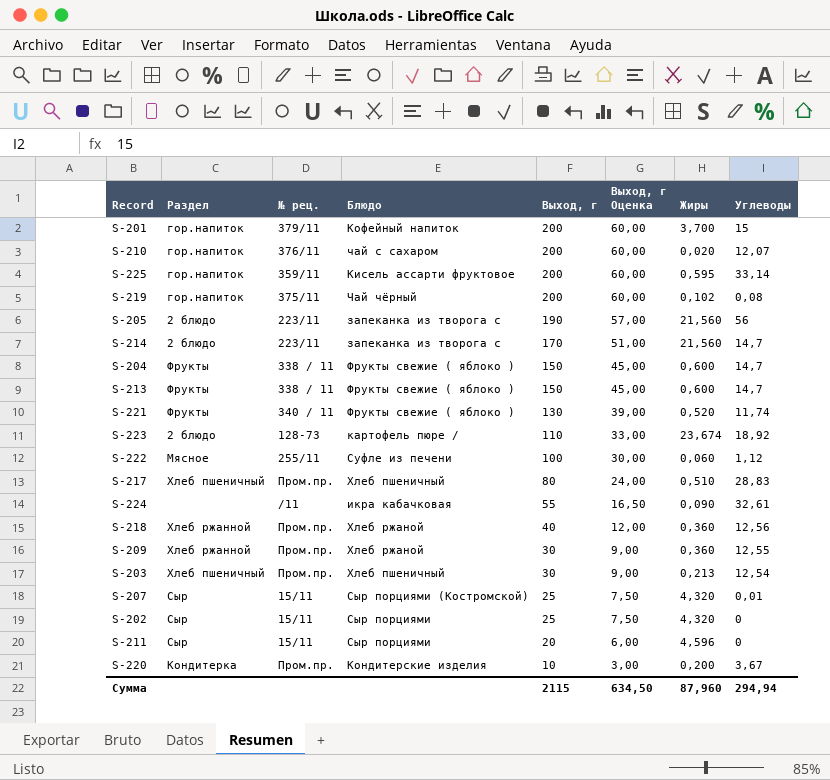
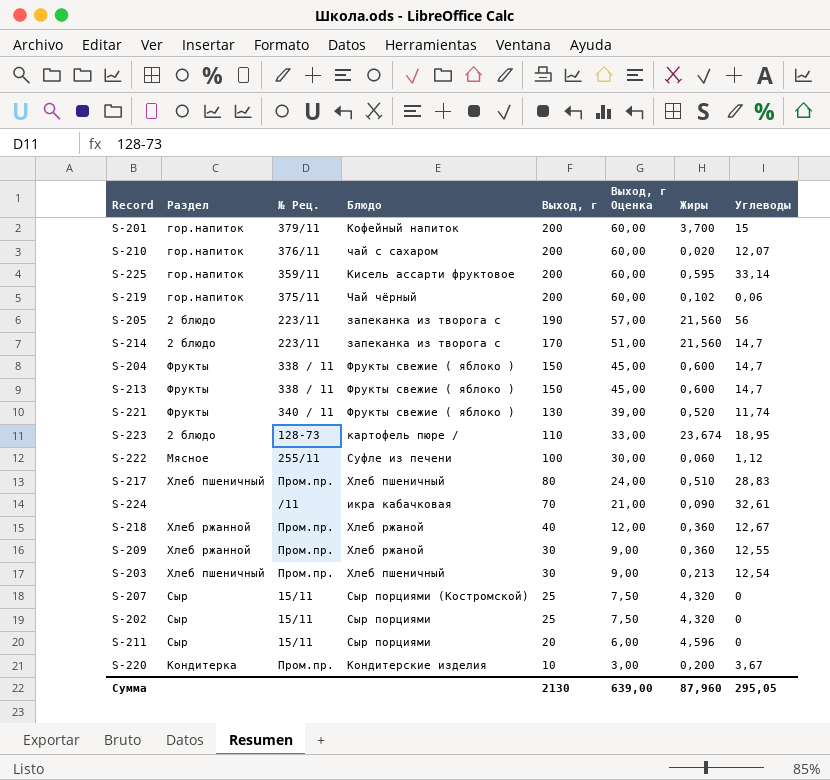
column name: № рец. -> № Рец.
S-219 | Углеводы: 0,08 -> 0,06
S-223 | Углеводы: 18,92 -> 18,95
S-224 | Выход, г: 55 -> 70
S-224 | Выход, г Оценка: 16,50 -> 21,00
S-218 | Углеводы: 12,56 -> 12,67
S-207 | Углеводы: 0,01 -> 0
Сумма | Выход, г: 2115 -> 2130
Сумма | Выход, г Оценка: 634,50 -> 639,00
Сумма | Углеводы: 294,94 -> 295,05

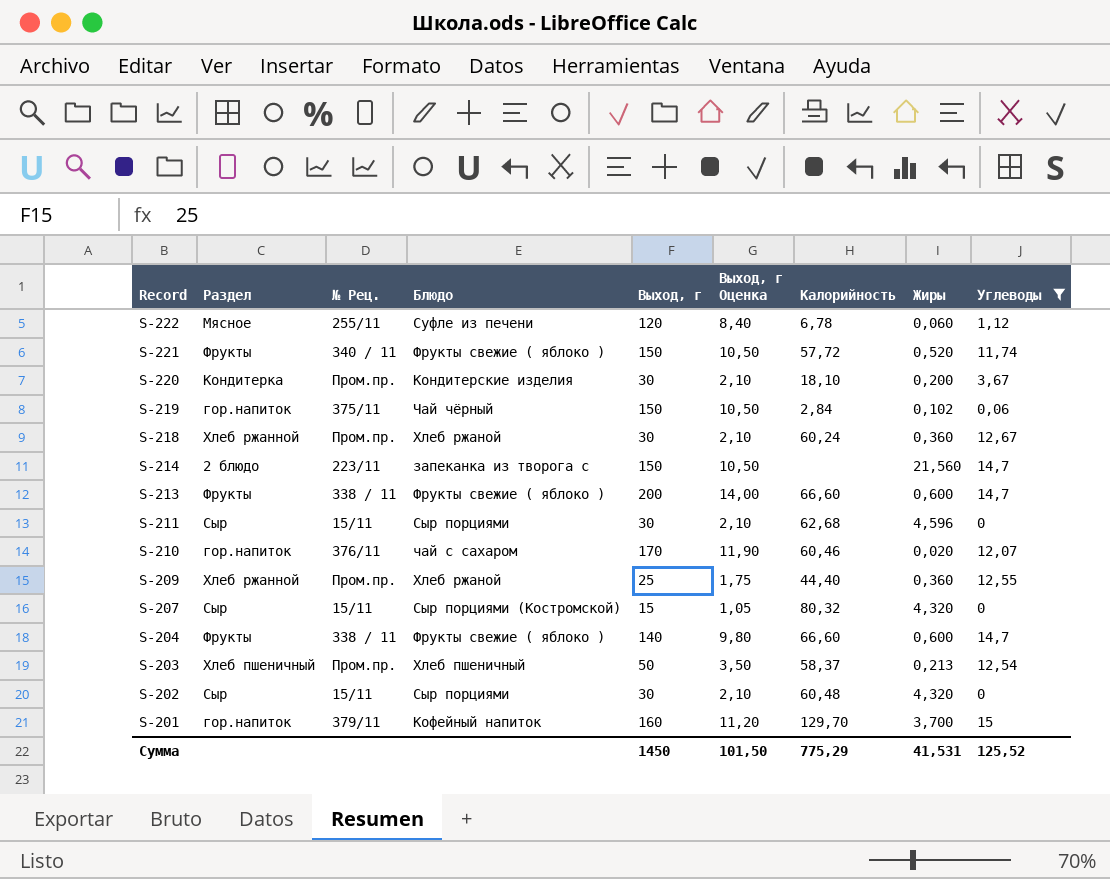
filter: none -> Углеводы <= 15
row order: Выход, г descending -> Record descending
column Выход, г Оценка | formula: [Выход, г] * 0,3 -> [Выход, г] * 0,07
column Калорийность | position: none -> 7
S-222 | Выход, г: 100 -> 120
S-221 | Выход, г: 130 -> 150
S-220 | Выход, г: 10 -> 30
S-219 | Выход, г: 200 -> 150
S-218 | Выход, г: 40 -> 30
S-214 | Выход, г: 170 -> 150
S-213 | Выход, г: 150 -> 200
S-211 | Выход, г: 20 -> 30
S-210 | Выход, г: 200 -> 170
S-209 | Выход, г: 30 -> 25
S-207 | Выход, г: 25 -> 15
S-204 | Выход, г: 150 -> 140
S-203 | Выход, г: 30 -> 50
S-202 | Выход, г: 25 -> 30
S-201 | Выход, г: 200 -> 160
Сумма | Выход, г: 2130 -> 1450
Сумма | Выход, г Оценка: 639,00 -> 101,50
Сумма | Жиры: 87,960 -> 41,531
Сумма | Углеводы: 295,05 -> 125,52

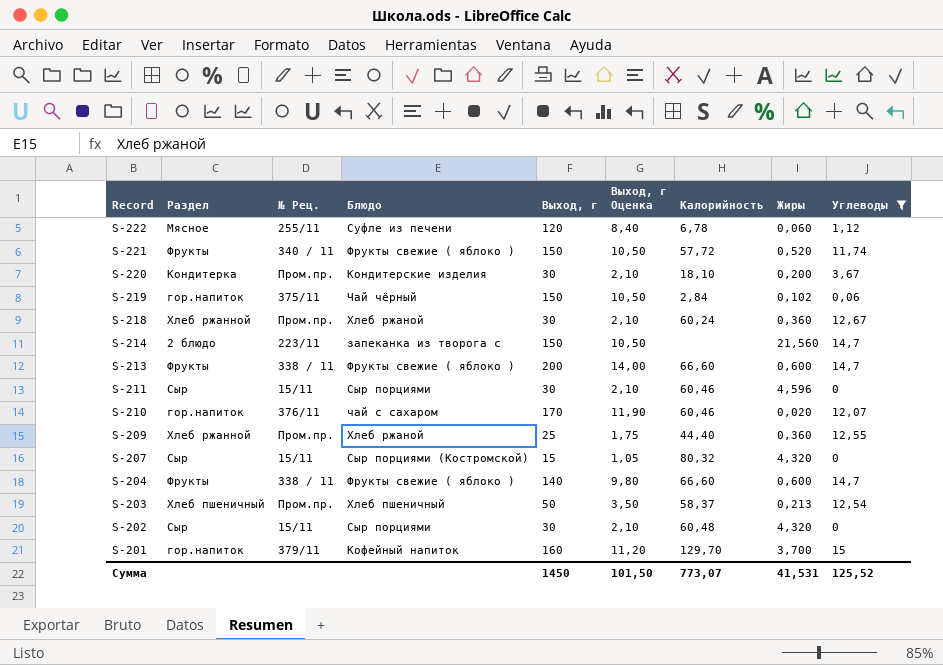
S-211 | Калорийность: 62,68 -> 60,46
Сумма | Калорийность: 775,29 -> 773,07

